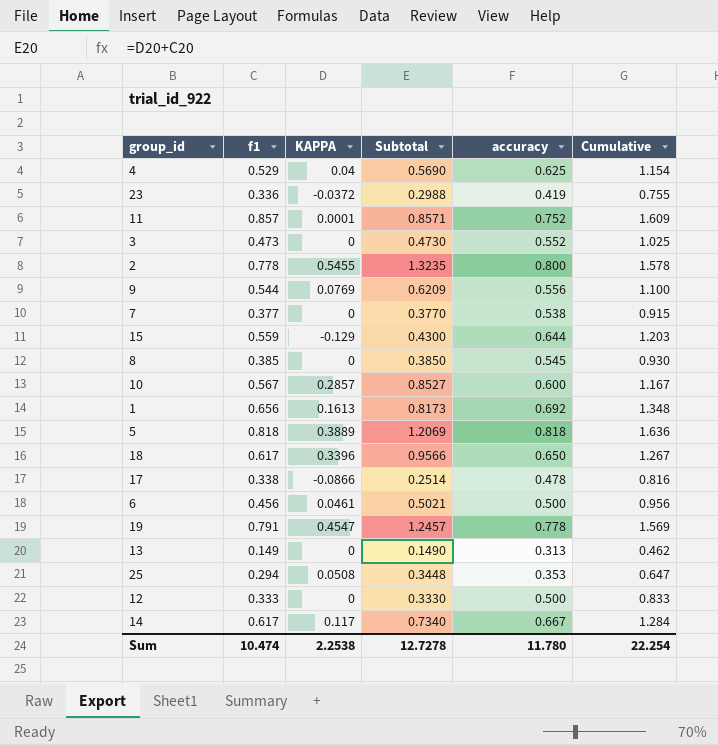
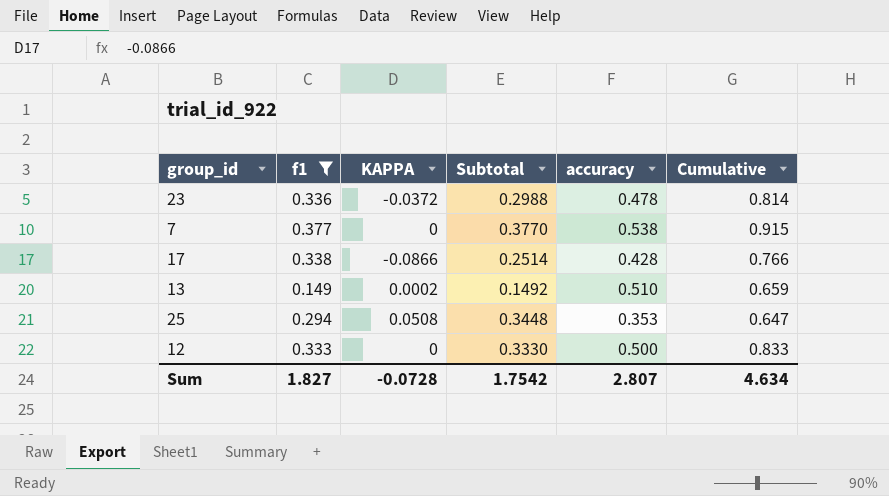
filter: none -> f1 <= 0.377
23 | accuracy: 0.419 -> 0.478
23 | Cumulative: 0.755 -> 0.814
17 | accuracy: 0.478 -> 0.428
17 | Cumulative: 0.816 -> 0.766
13 | KAPPA: 0 -> 0.0002
13 | Subtotal: 0.1490 -> 0.1492
13 | accuracy: 0.313 -> 0.510
13 | Cumulative: 0.462 -> 0.659
Sum | f1: 10.474 -> 1.827
Sum | KAPPA: 2.2538 -> -0.0728
Sum | Subtotal: 12.7278 -> 1.7542
Sum | accuracy: 11.780 -> 2.807
Sum | Cumulative: 22.254 -> 4.634

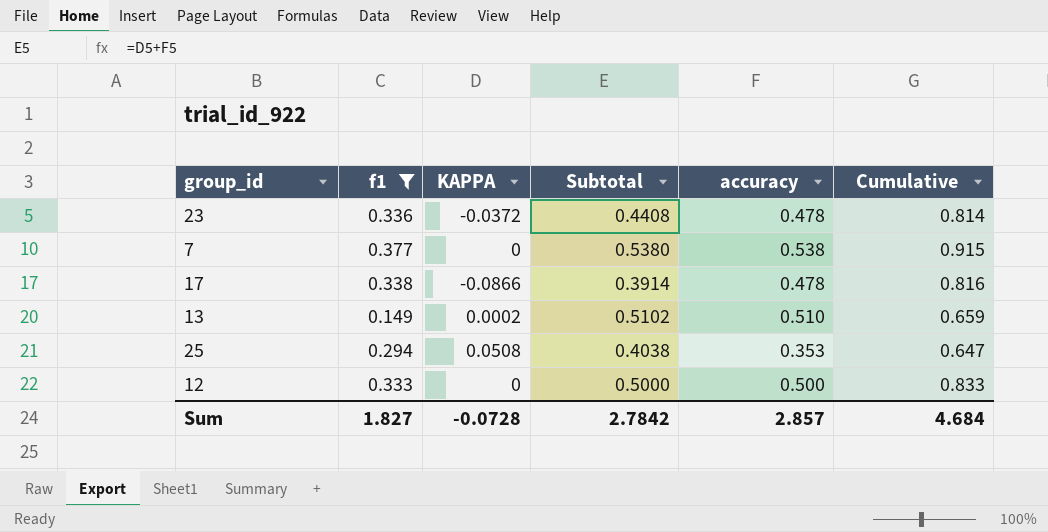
column Subtotal | formula: [f1] + [KAPPA] -> [KAPPA] + [accuracy]
17 | accuracy: 0.428 -> 0.478
17 | Cumulative: 0.766 -> 0.816
Sum | Subtotal: 1.7542 -> 2.7842
Sum | accuracy: 2.807 -> 2.857
Sum | Cumulative: 4.634 -> 4.684

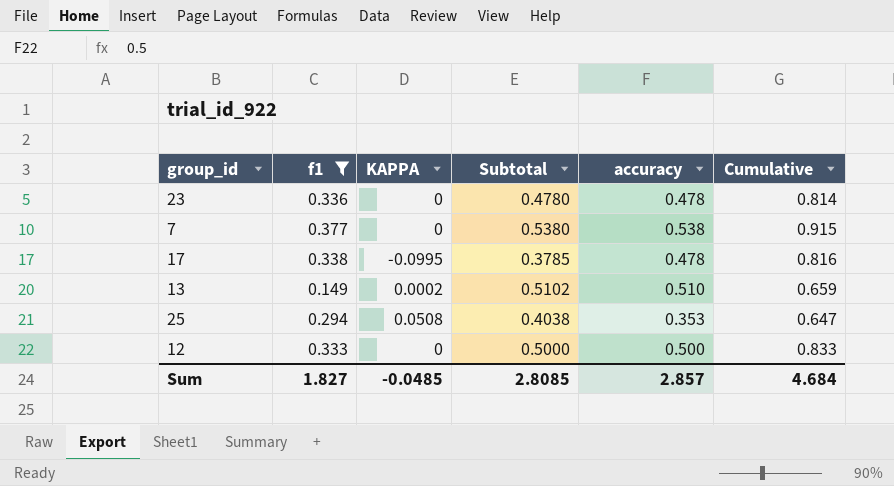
23 | KAPPA: -0.0372 -> 0
23 | Subtotal: 0.4408 -> 0.4780
17 | KAPPA: -0.0866 -> -0.0995
17 | Subtotal: 0.3914 -> 0.3785
Sum | KAPPA: -0.0728 -> -0.0485
Sum | Subtotal: 2.7842 -> 2.8085

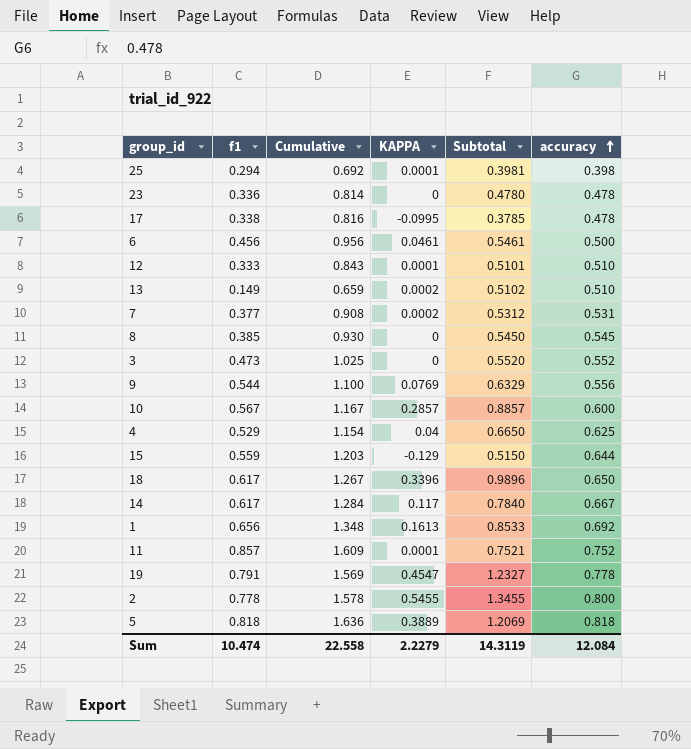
filter: f1 <= 0.377 -> none
row order: none -> accuracy ascending
column Cumulative | position: 6 -> 3
25 | Cumulative: 0.647 -> 0.692
25 | KAPPA: 0.0508 -> 0.0001
25 | Subtotal: 0.4038 -> 0.3981
25 | accuracy: 0.353 -> 0.398
12 | Cumulative: 0.833 -> 0.843
12 | KAPPA: 0 -> 0.0001
12 | Subtotal: 0.5000 -> 0.5101
12 | accuracy: 0.500 -> 0.510
7 | Cumulative: 0.915 -> 0.908
7 | KAPPA: 0 -> 0.0002
7 | Subtotal: 0.5380 -> 0.5312
7 | accuracy: 0.538 -> 0.531
Sum | f1: 1.827 -> 10.474
Sum | Cumulative: 4.684 -> 22.558
Sum | KAPPA: -0.0485 -> 2.2279
Sum | Subtotal: 2.8085 -> 14.3119
Sum | accuracy: 2.857 -> 12.084

